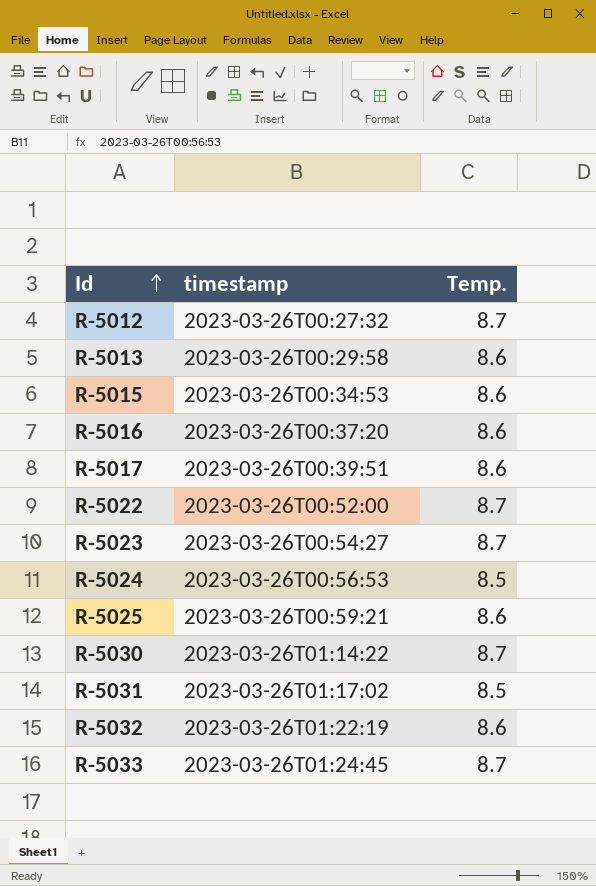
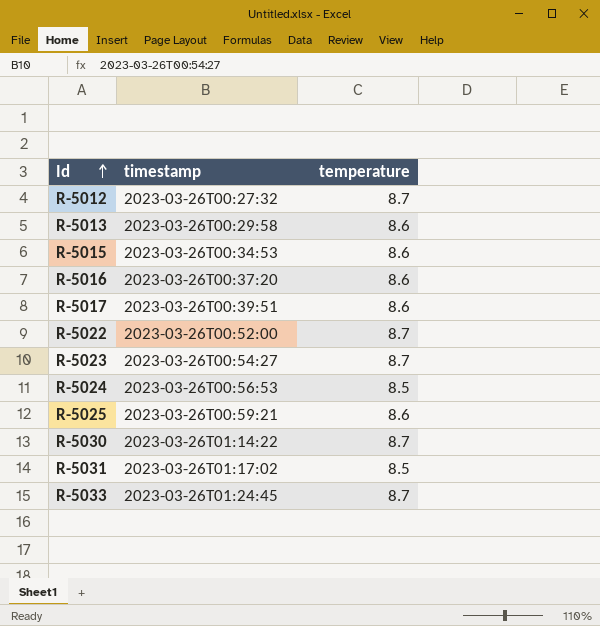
column name: Temp. -> temperature
row R-5032: 2023-03-26T01:22:19 | 8.6 -> none

